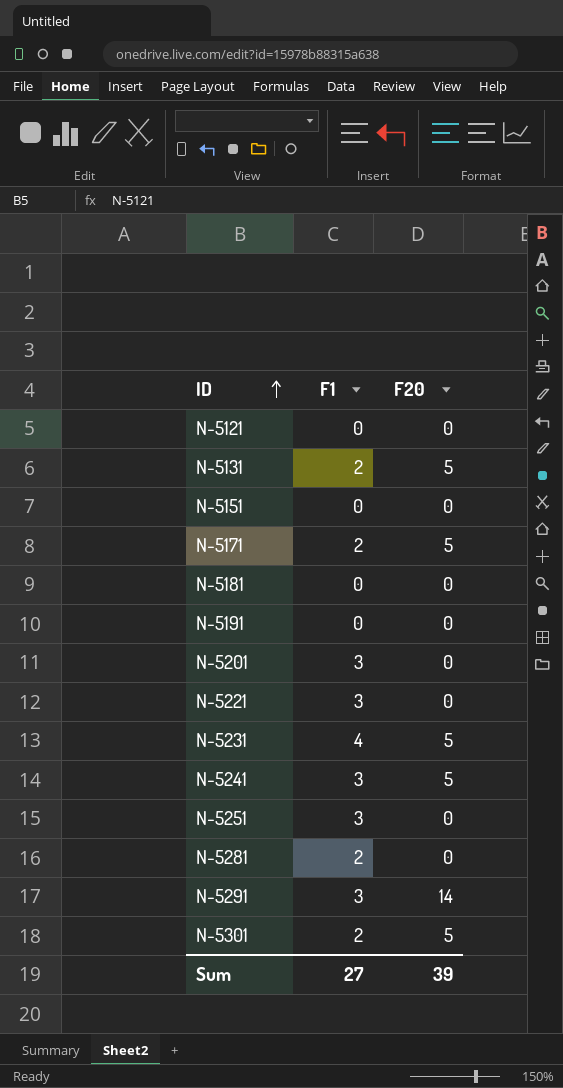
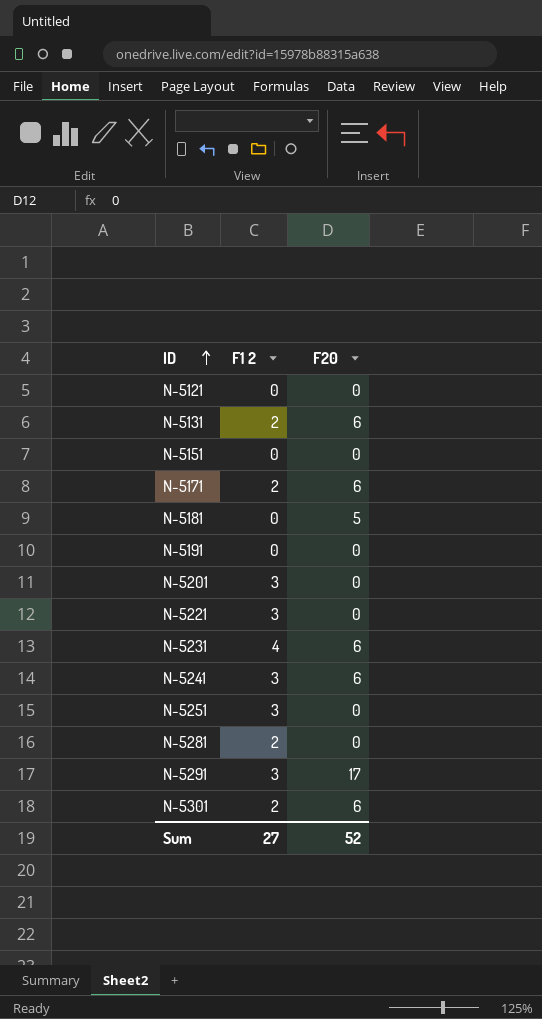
column name: F1 -> F1 2
N-5131 | F20: 5 -> 6
N-5171 | F20: 5 -> 6
N-5181 | F20: 0 -> 5
N-5231 | F20: 5 -> 6
N-5241 | F20: 5 -> 6
N-5291 | F20: 14 -> 17
N-5301 | F20: 5 -> 6
Sum | F20: 39 -> 52

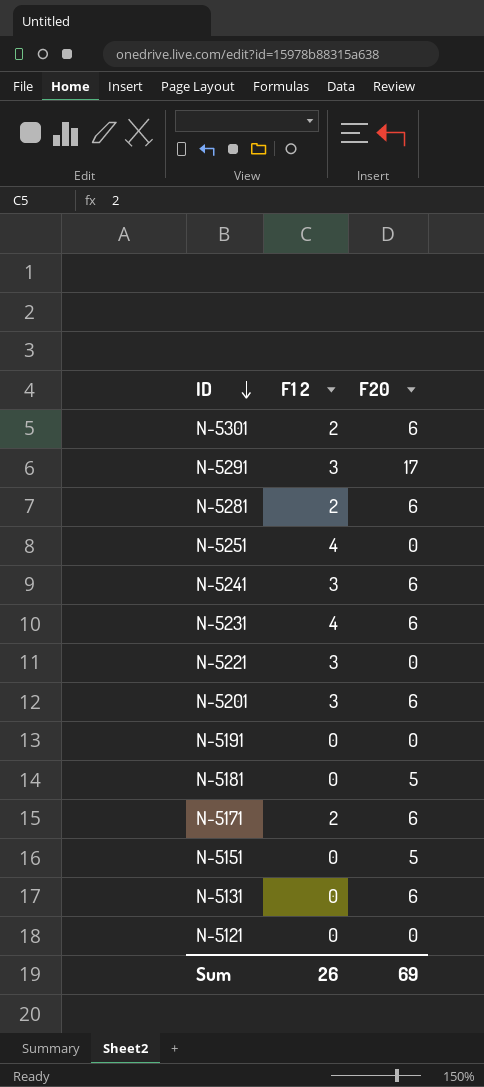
row order: ID ascending -> ID descending
N-5281 | F20: 0 -> 6
N-5251 | F1 2: 3 -> 4
N-5201 | F20: 0 -> 6
N-5151 | F20: 0 -> 5
N-5131 | F1 2: 2 -> 0
Sum | F1 2: 27 -> 26
Sum | F20: 52 -> 69

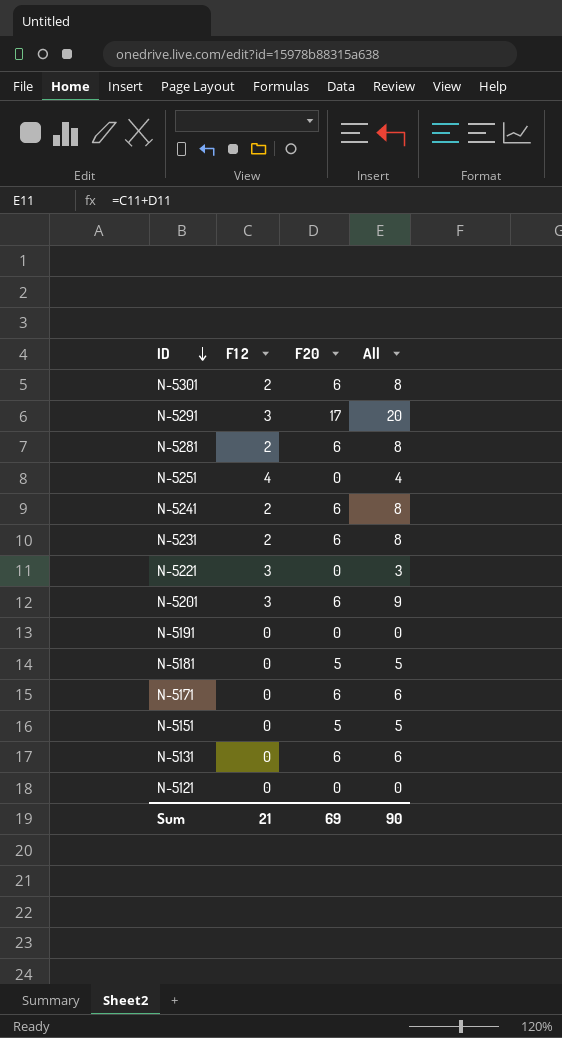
column All | formula: none -> [F1 2] + [F20]
N-5241 | F1 2: 3 -> 2
N-5231 | F1 2: 4 -> 2
N-5171 | F1 2: 2 -> 0
Sum | F1 2: 26 -> 21

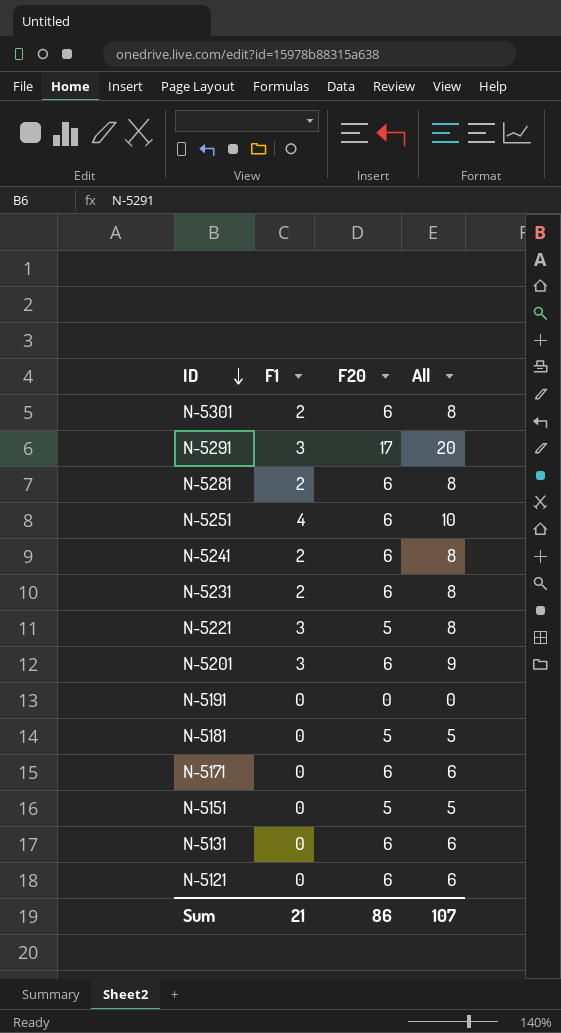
column name: F1 2 -> F1
N-5251 | F20: 0 -> 6
N-5251 | All: 4 -> 10
N-5221 | F20: 0 -> 5
N-5221 | All: 3 -> 8
N-5121 | F20: 0 -> 6
N-5121 | All: 0 -> 6
Sum | F20: 69 -> 86
Sum | All: 90 -> 107

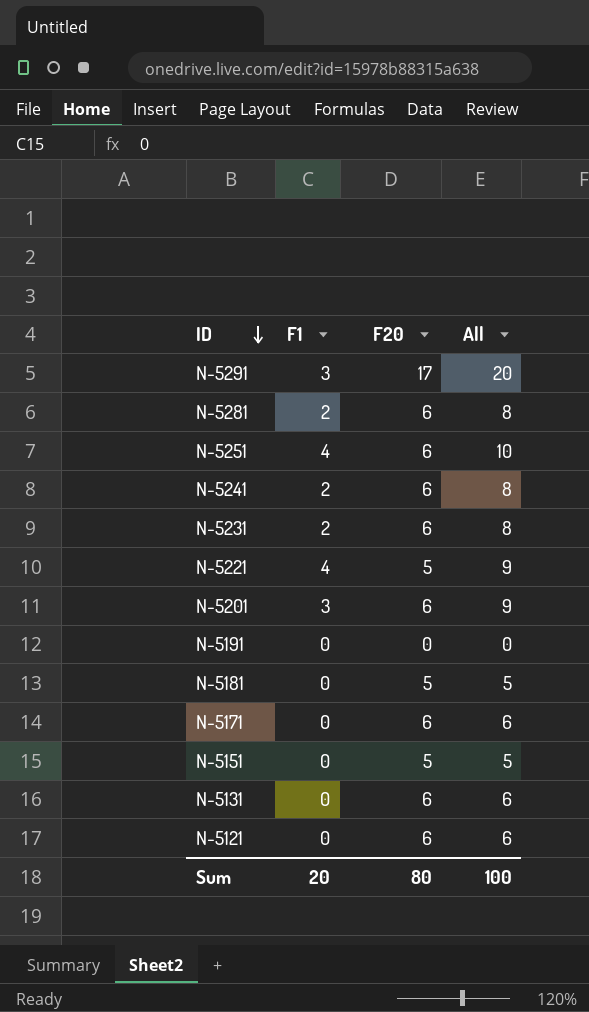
row N-5301: 2 | 6 | 8 -> none
N-5221 | F1: 3 -> 4
N-5221 | All: 8 -> 9
Sum | F1: 21 -> 20
Sum | F20: 86 -> 80
Sum | All: 107 -> 100

